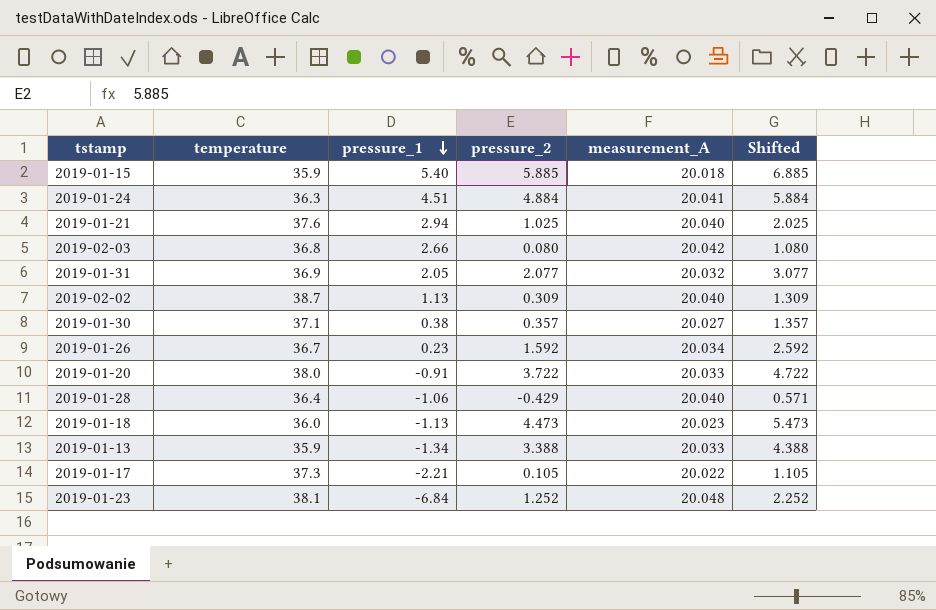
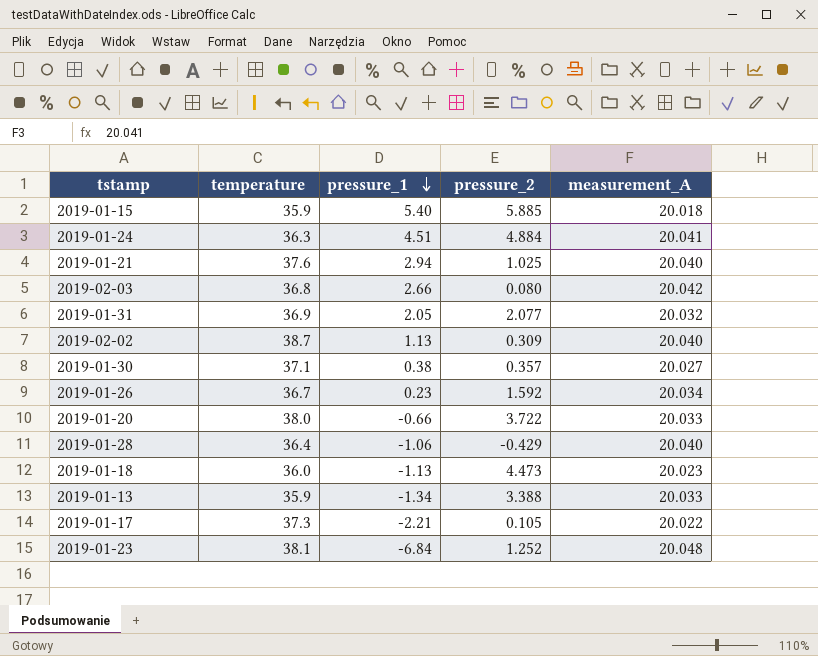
column Shifted | formula: [pressure_2] + 1 -> none
2019-01-20 | pressure_1: -0.91 -> -0.66

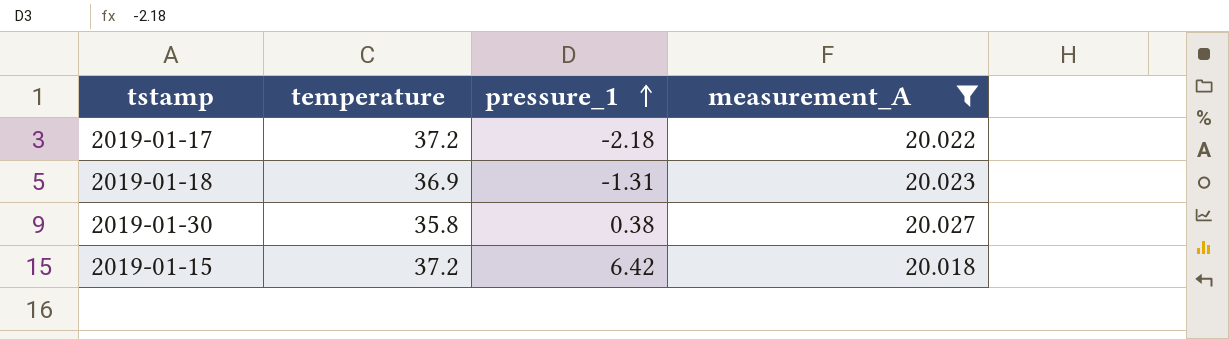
filter: none -> measurement_A <= 20.027
row order: pressure_1 descending -> pressure_1 ascending
column pressure_2 | position: 4 -> none
2019-01-17 | temperature: 37.3 -> 37.2
2019-01-17 | pressure_1: -2.21 -> -2.18
2019-01-18 | temperature: 36.0 -> 36.9
2019-01-18 | pressure_1: -1.13 -> -1.31
2019-01-30 | temperature: 37.1 -> 35.8
2019-01-15 | temperature: 35.9 -> 37.2
2019-01-15 | pressure_1: 5.40 -> 6.42

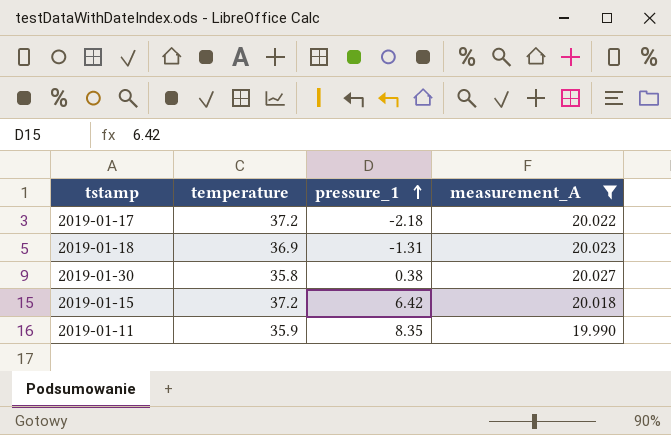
row 2019-01-11: none -> 35.9 | 8.35 | 19.990

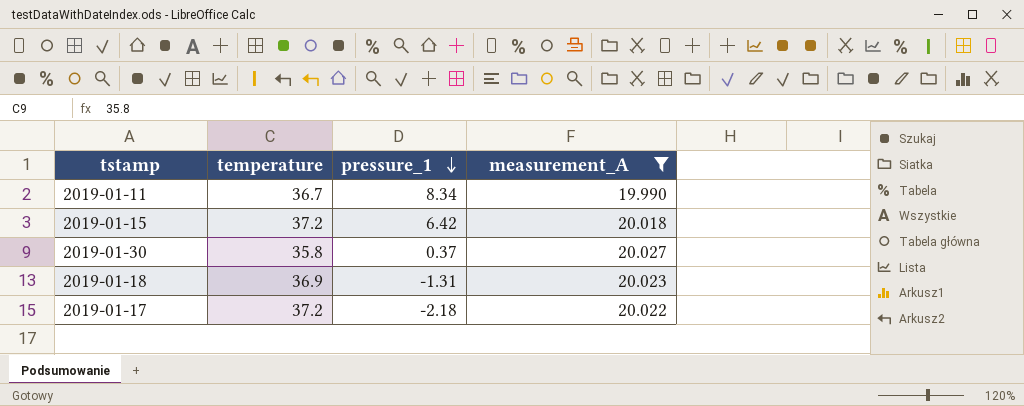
row order: pressure_1 ascending -> pressure_1 descending
2019-01-11 | temperature: 35.9 -> 36.7
2019-01-11 | pressure_1: 8.35 -> 8.34
2019-01-30 | pressure_1: 0.38 -> 0.37

